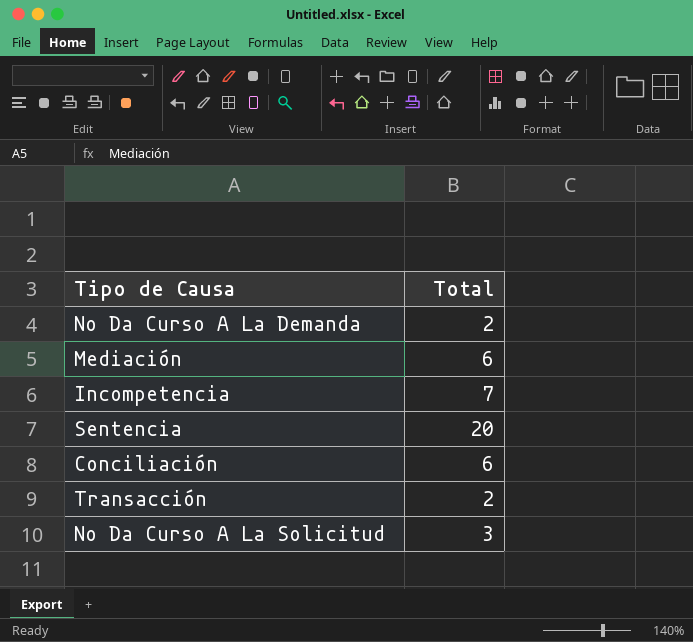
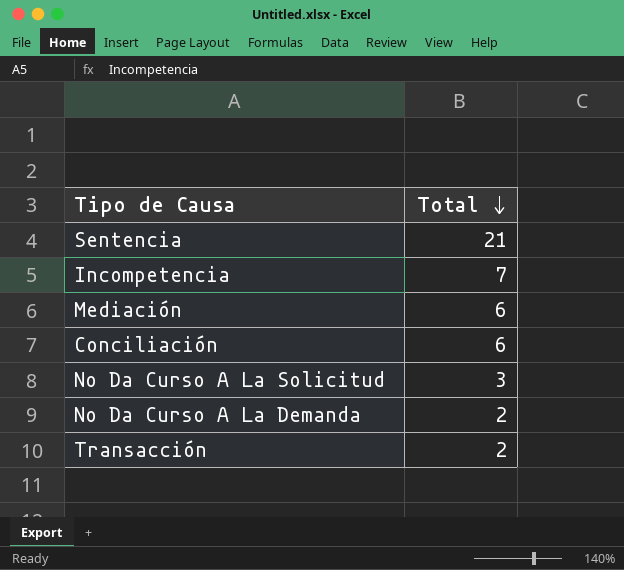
row order: none -> Total descending
Sentencia | Total: 20 -> 21

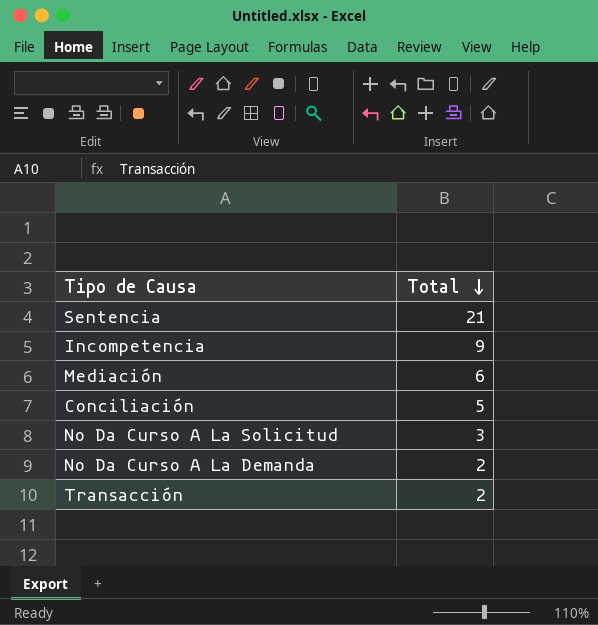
Incompetencia | Total: 7 -> 9
Conciliación | Total: 6 -> 5

